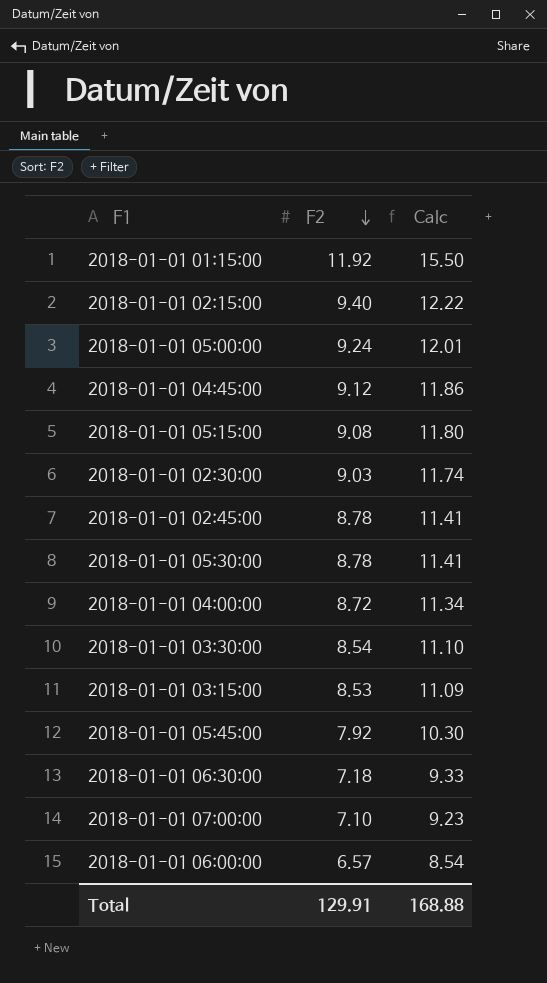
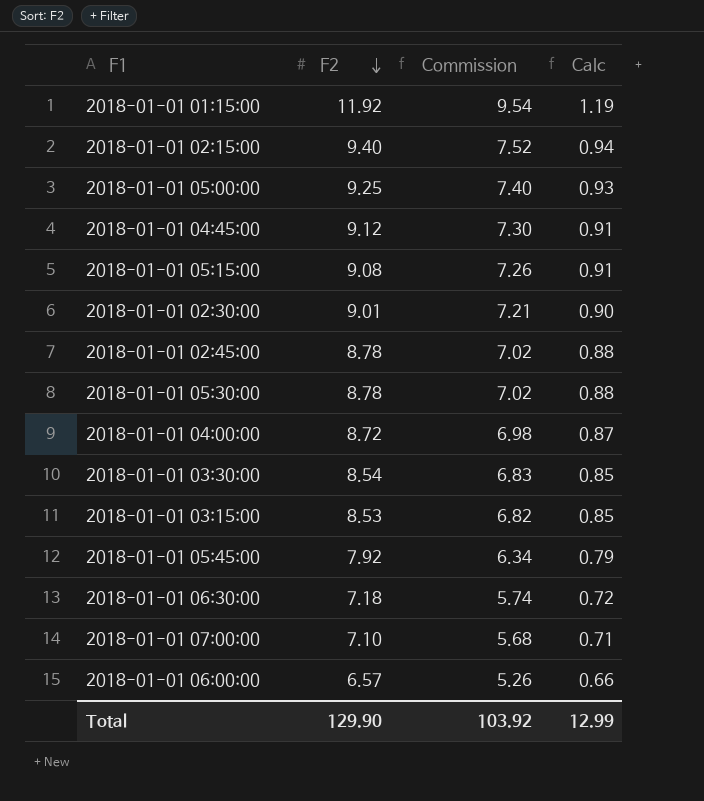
column Commission | formula: none -> [F2] * 0.8
column Calc | formula: [F2] * 1.3 -> [F2] * 0.1
2018-01-01 05:00:00 | F2: 9.24 -> 9.25
2018-01-01 02:30:00 | F2: 9.03 -> 9.01
Total | F2: 129.91 -> 129.90
Total | Calc: 168.88 -> 12.99

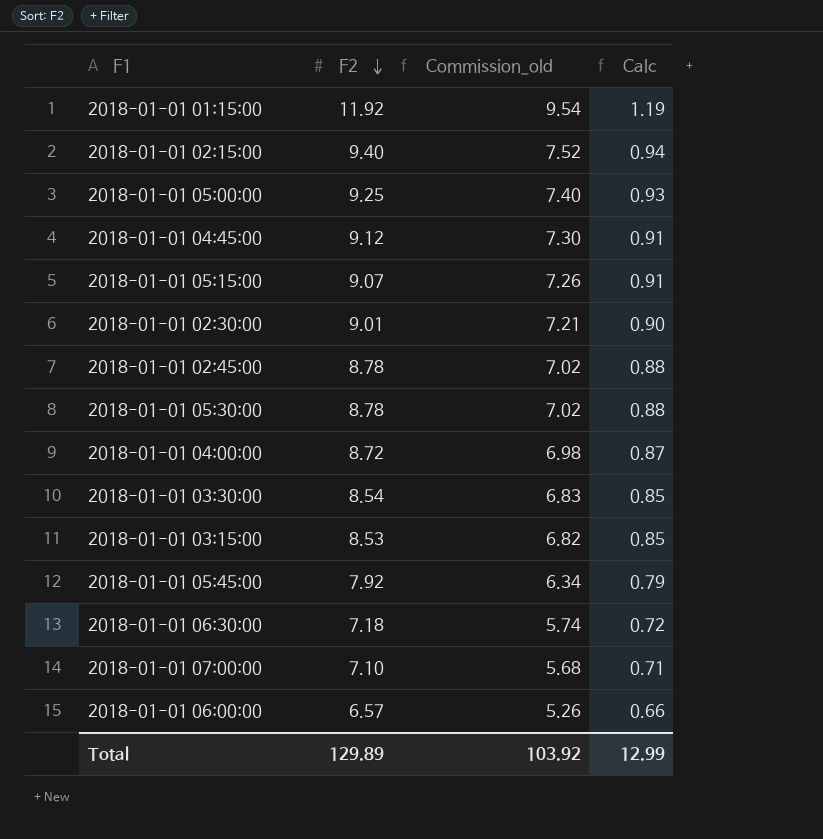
column name: Commission -> Commission_old
2018-01-01 05:15:00 | F2: 9.08 -> 9.07
Total | F2: 129.90 -> 129.89

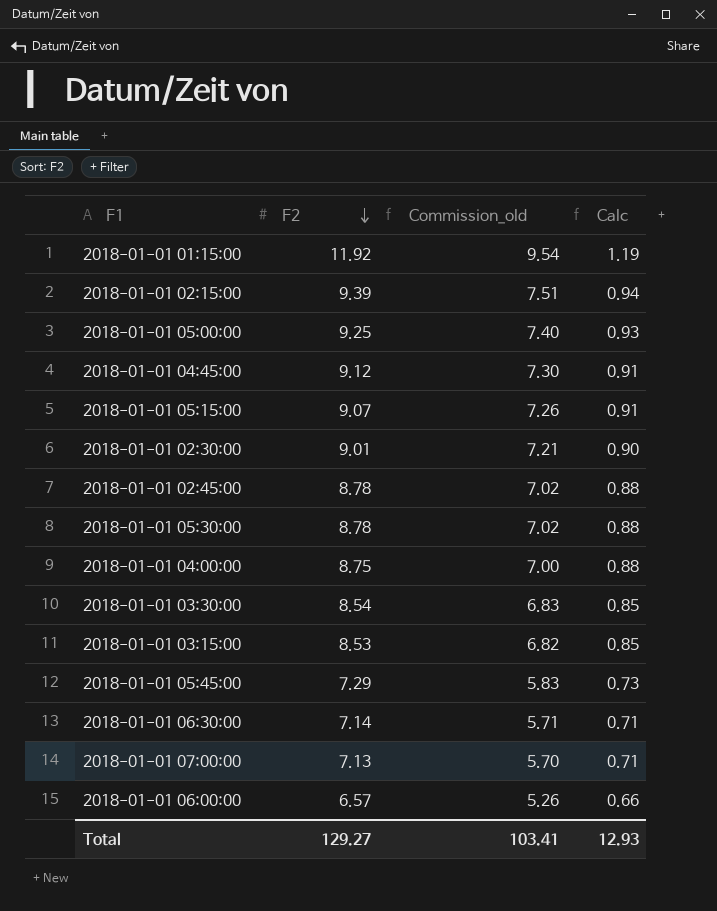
2018-01-01 02:15:00 | F2: 9.40 -> 9.39
2018-01-01 02:15:00 | Commission_old: 7.52 -> 7.51
2018-01-01 04:00:00 | F2: 8.72 -> 8.75
2018-01-01 04:00:00 | Commission_old: 6.98 -> 7.00
2018-01-01 04:00:00 | Calc: 0.87 -> 0.88
2018-01-01 05:45:00 | F2: 7.92 -> 7.29
2018-01-01 05:45:00 | Commission_old: 6.34 -> 5.83
2018-01-01 05:45:00 | Calc: 0.79 -> 0.73
2018-01-01 06:30:00 | F2: 7.18 -> 7.14
2018-01-01 06:30:00 | Commission_old: 5.74 -> 5.71
2018-01-01 06:30:00 | Calc: 0.72 -> 0.71
2018-01-01 07:00:00 | F2: 7.10 -> 7.13
2018-01-01 07:00:00 | Commission_old: 5.68 -> 5.70
Total | F2: 129.89 -> 129.27
Total | Commission_old: 103.92 -> 103.41
Total | Calc: 12.99 -> 12.93

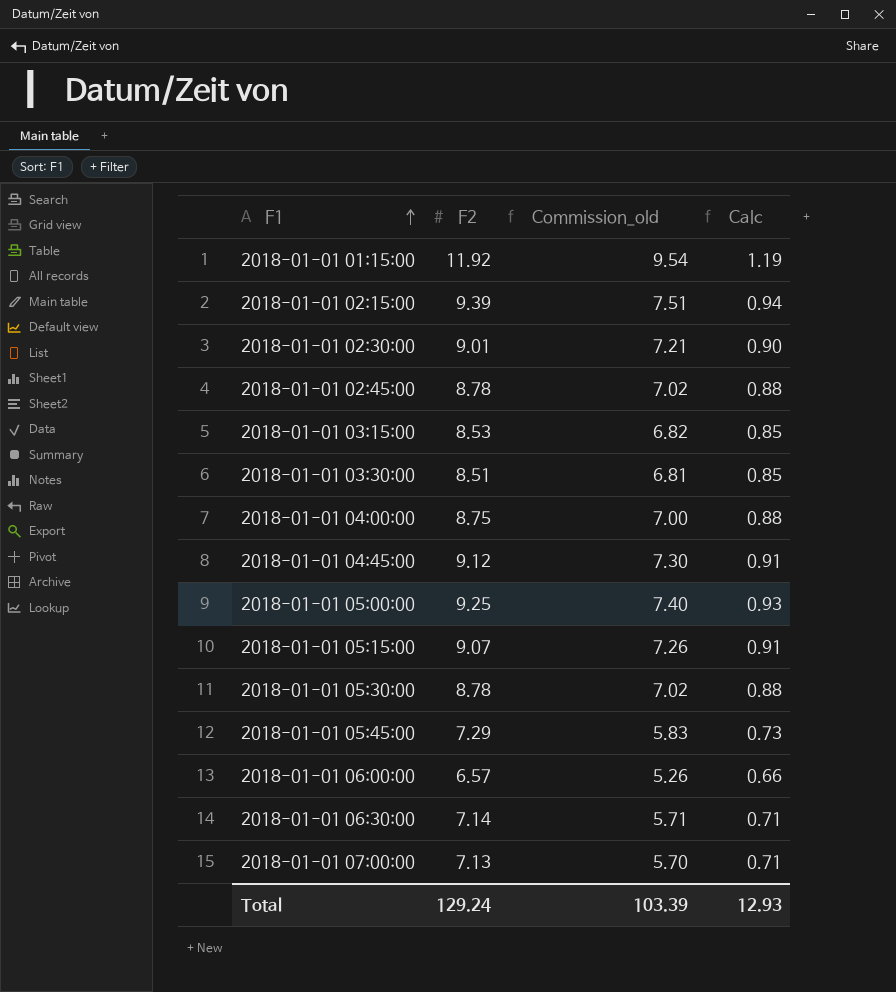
row order: F2 descending -> F1 ascending
2018-01-01 03:30:00 | F2: 8.54 -> 8.51
2018-01-01 03:30:00 | Commission_old: 6.83 -> 6.81
Total | F2: 129.27 -> 129.24
Total | Commission_old: 103.41 -> 103.39

